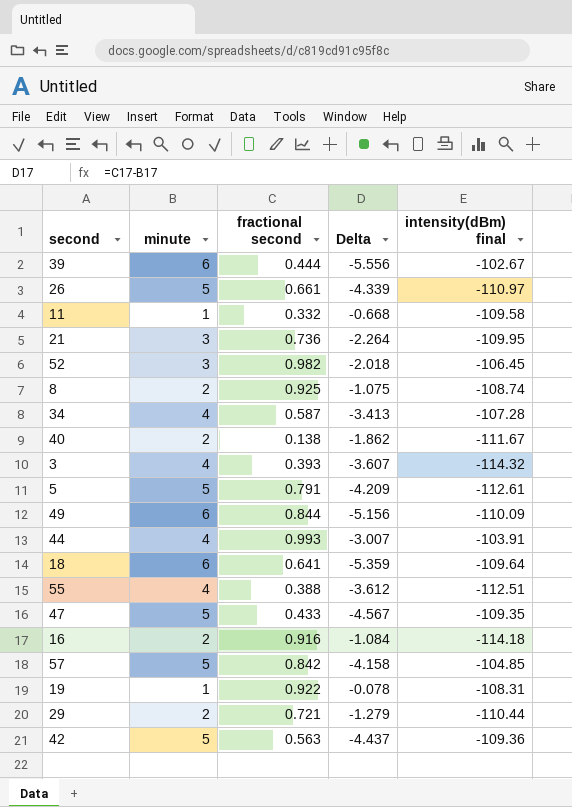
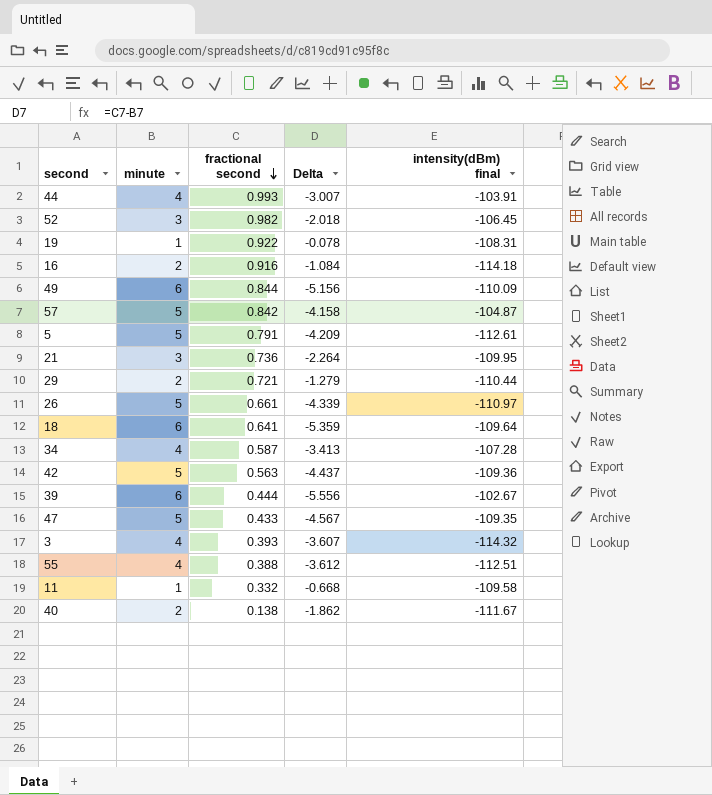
row order: none -> fractional second descending
row 8: 2 | 0.925 | -1.075 | -108.74 -> none
57 | intensity(dBm) final: -104.85 -> -104.87

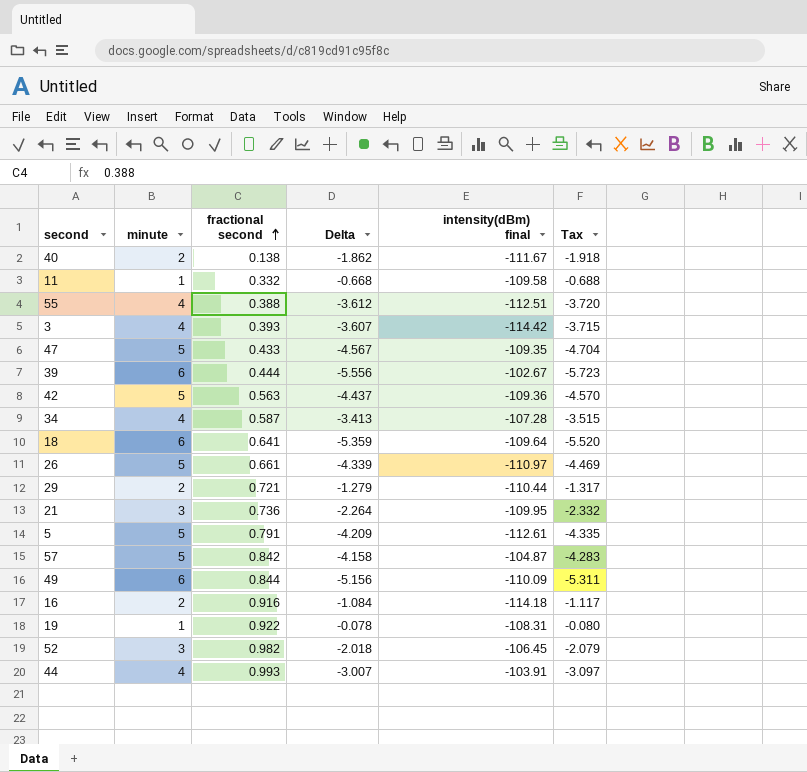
row order: fractional second descending -> fractional second ascending
column Tax | formula: none -> [Delta] * 1.03
3 | intensity(dBm) final: -114.32 -> -114.42

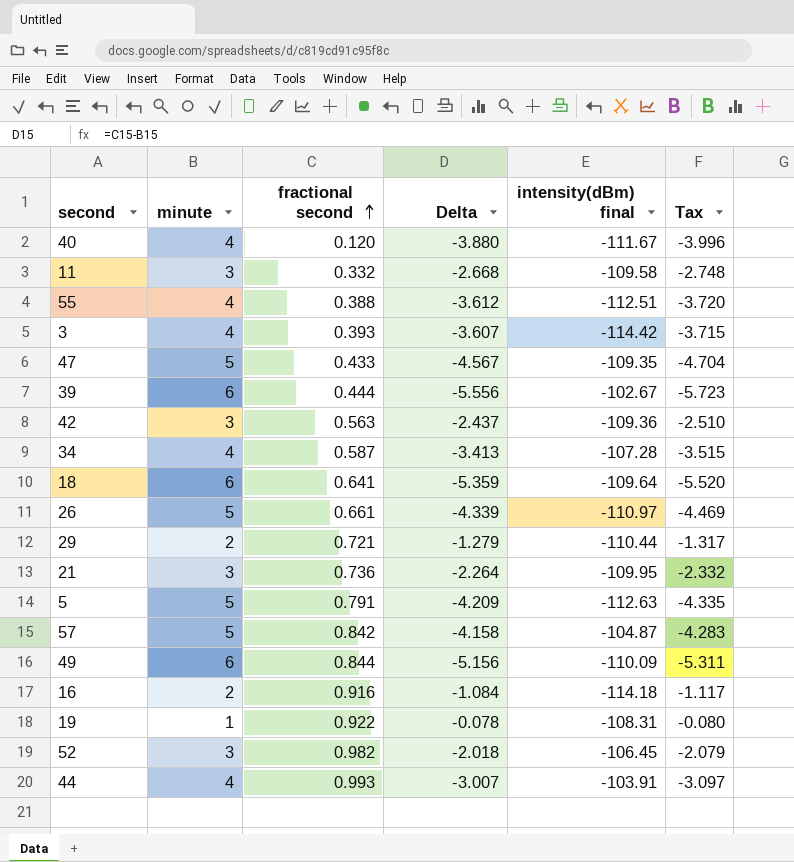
40 | minute: 2 -> 4
40 | fractional second: 0.138 -> 0.120
40 | Delta: -1.862 -> -3.880
40 | Tax: -1.918 -> -3.996
11 | minute: 1 -> 3
11 | Delta: -0.668 -> -2.668
11 | Tax: -0.688 -> -2.748
42 | minute: 5 -> 3
42 | Delta: -4.437 -> -2.437
42 | Tax: -4.570 -> -2.510
5 | intensity(dBm) final: -112.61 -> -112.63

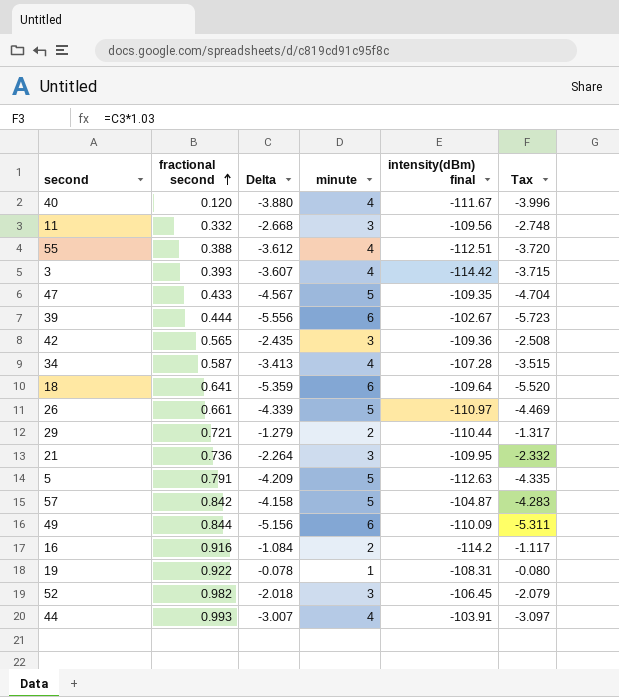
column minute | position: 2 -> 4
11 | intensity(dBm) final: -109.58 -> -109.56
42 | fractional second: 0.563 -> 0.565
42 | Delta: -2.437 -> -2.435
42 | Tax: -2.510 -> -2.508
16 | intensity(dBm) final: -114.18 -> -114.2

